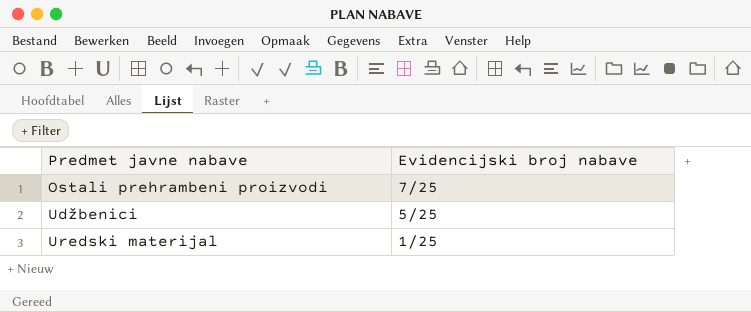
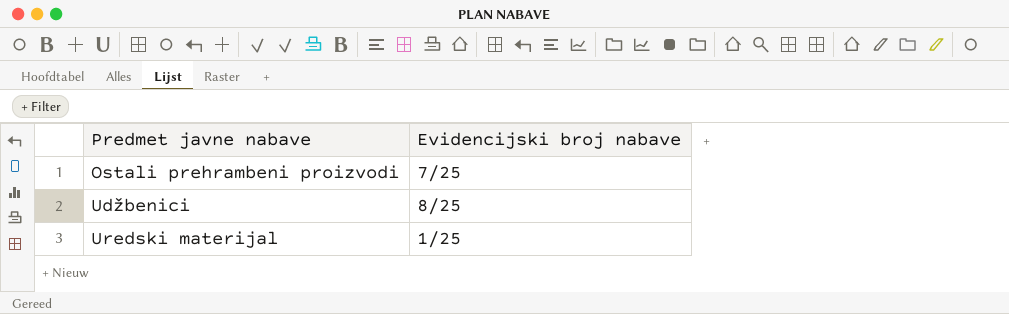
Udžbenici | Evidencijski broj nabave: 5/25 -> 8/25

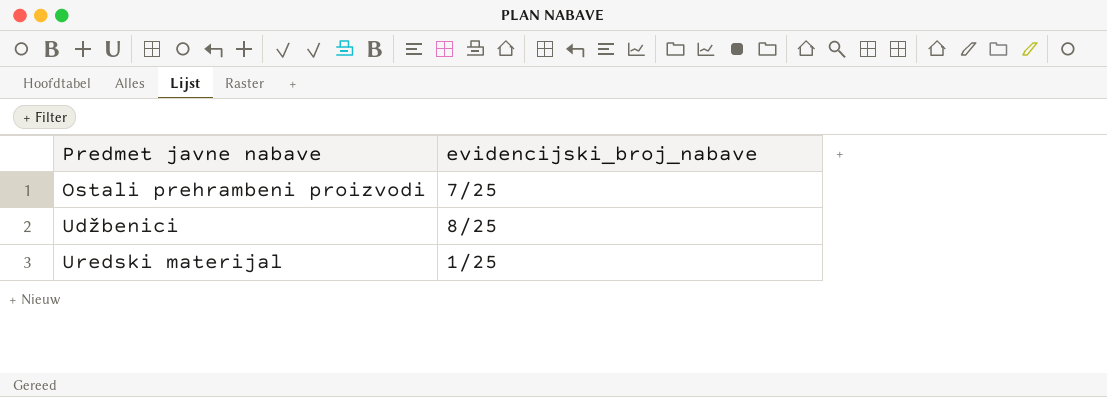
column name: Evidencijski broj nabave -> evidencijski_broj_nabave

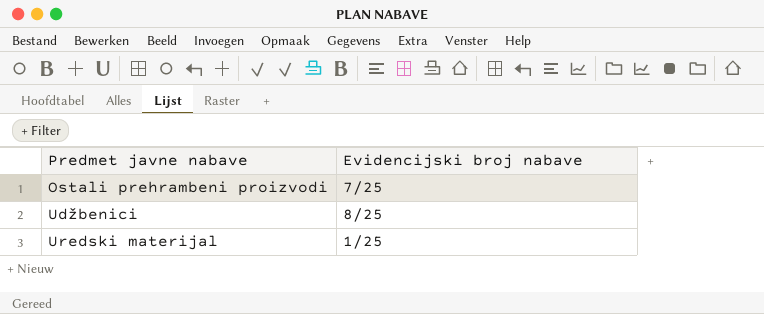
column name: evidencijski_broj_nabave -> Evidencijski broj nabave

